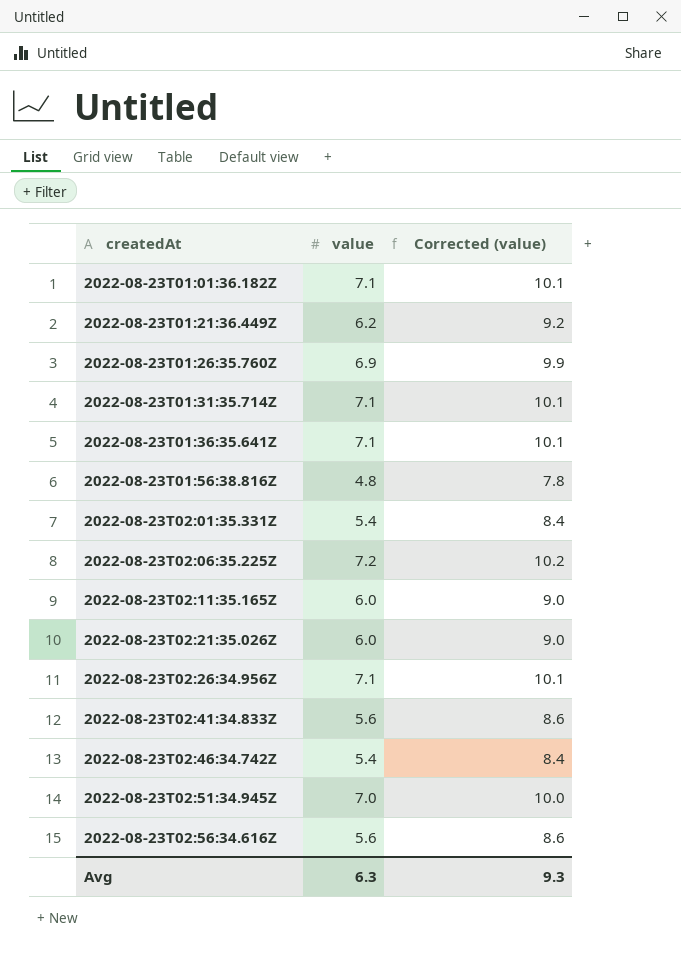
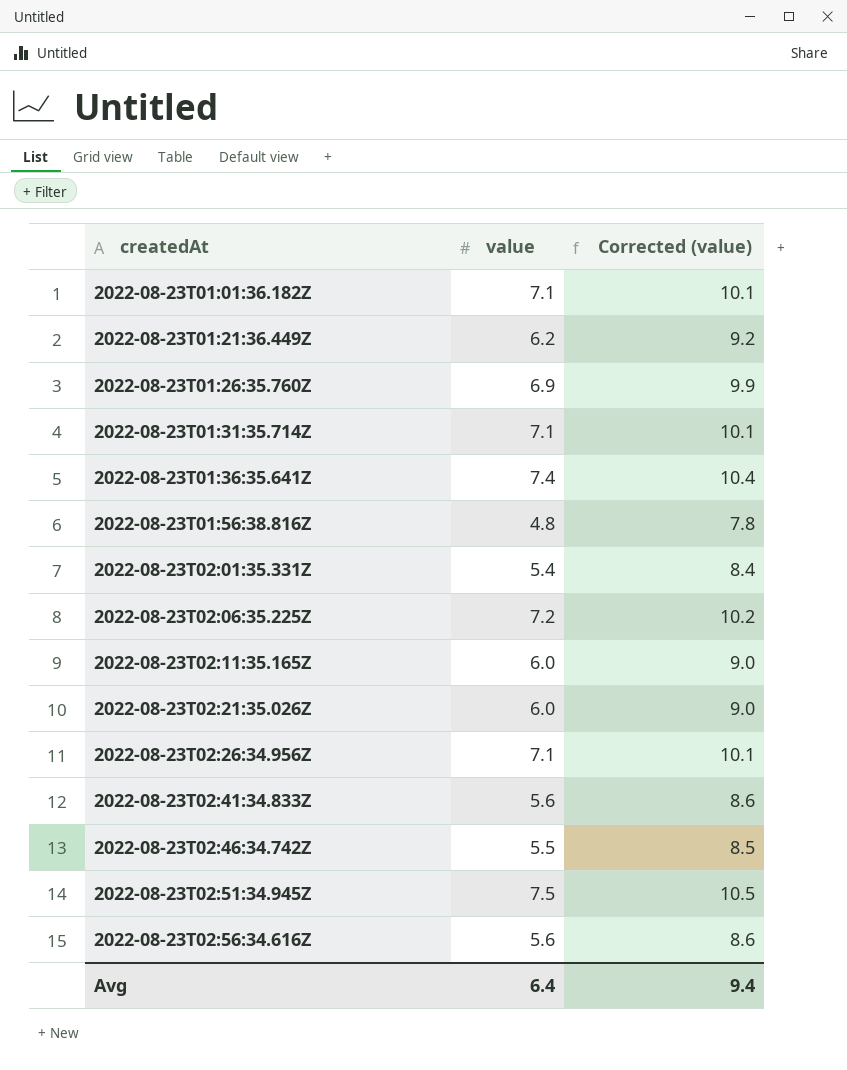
2022-08-23T01:36:35.641Z | value: 7.1 -> 7.4
2022-08-23T01:36:35.641Z | Corrected (value): 10.1 -> 10.4
2022-08-23T02:46:34.742Z | value: 5.4 -> 5.5
2022-08-23T02:46:34.742Z | Corrected (value): 8.4 -> 8.5
2022-08-23T02:51:34.945Z | value: 7.0 -> 7.5
2022-08-23T02:51:34.945Z | Corrected (value): 10.0 -> 10.5
Avg | value: 6.3 -> 6.4
Avg | Corrected (value): 9.3 -> 9.4

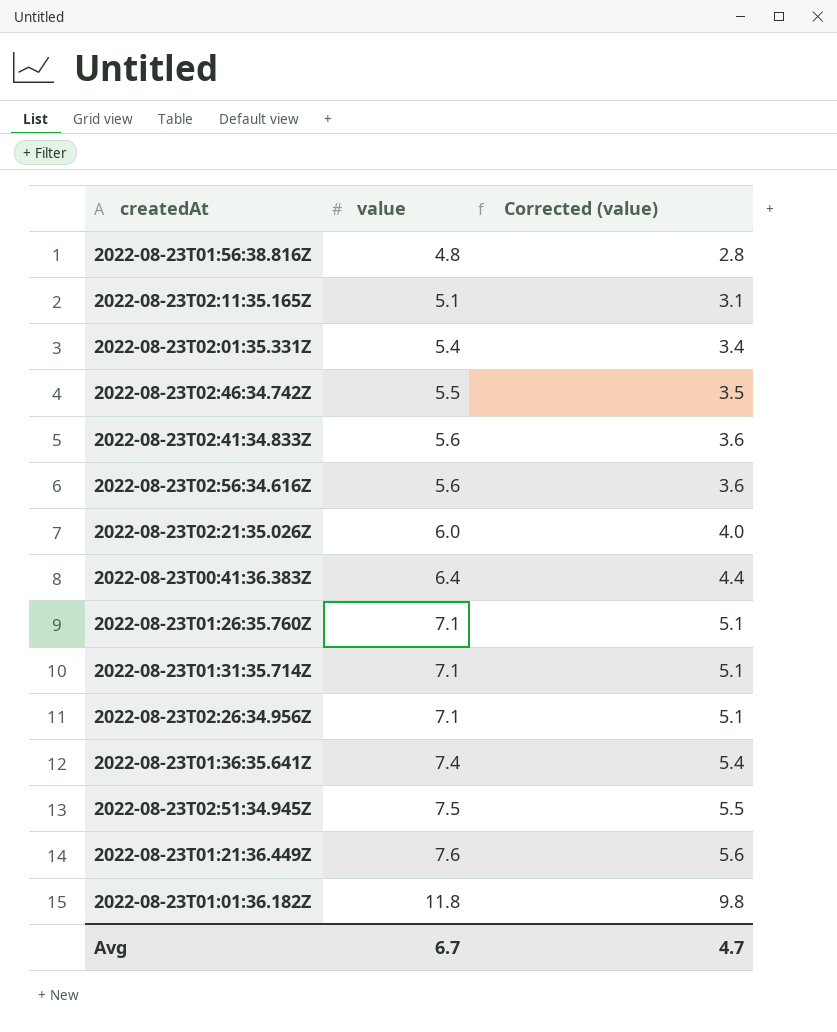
row order: createdAt ascending -> value ascending
column Corrected (value) | formula: [value] + 3 -> [value] - 2
row 2022-08-23T02:06:35.225Z: 7.2 | 10.2 -> none
2022-08-23T02:11:35.165Z | value: 6.0 -> 5.1
row 2022-08-23T00:41:36.383Z: none -> 6.4 | 4.4
2022-08-23T01:26:35.760Z | value: 6.9 -> 7.1
2022-08-23T01:21:36.449Z | value: 6.2 -> 7.6
2022-08-23T01:01:36.182Z | value: 7.1 -> 11.8
Avg | value: 6.4 -> 6.7
Avg | Corrected (value): 9.4 -> 4.7

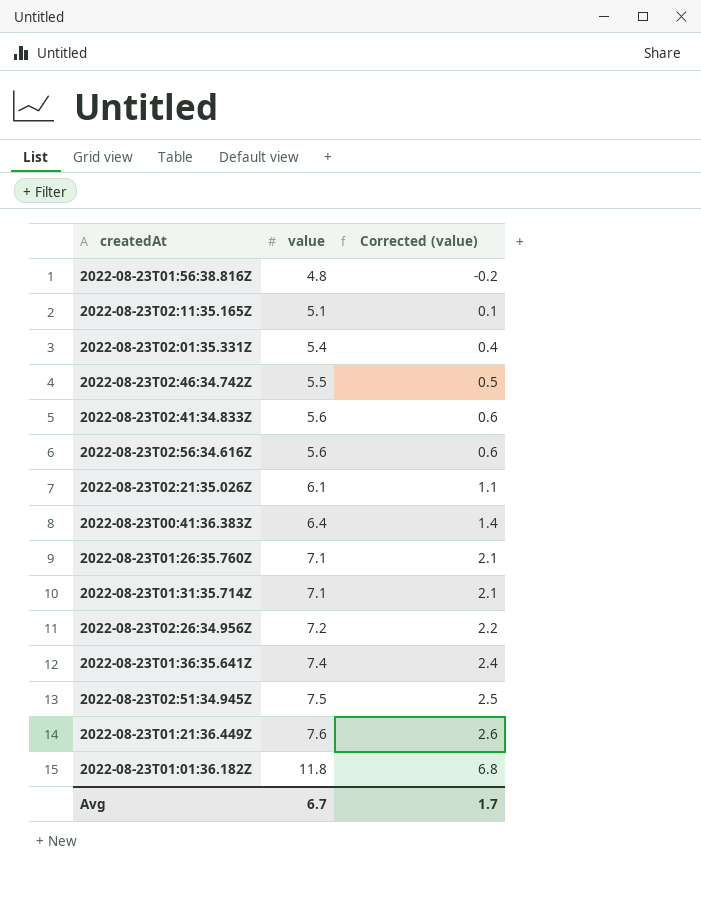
column Corrected (value) | formula: [value] - 2 -> [value] - 5
2022-08-23T02:21:35.026Z | value: 6.0 -> 6.1
2022-08-23T02:26:34.956Z | value: 7.1 -> 7.2
Avg | Corrected (value): 4.7 -> 1.7

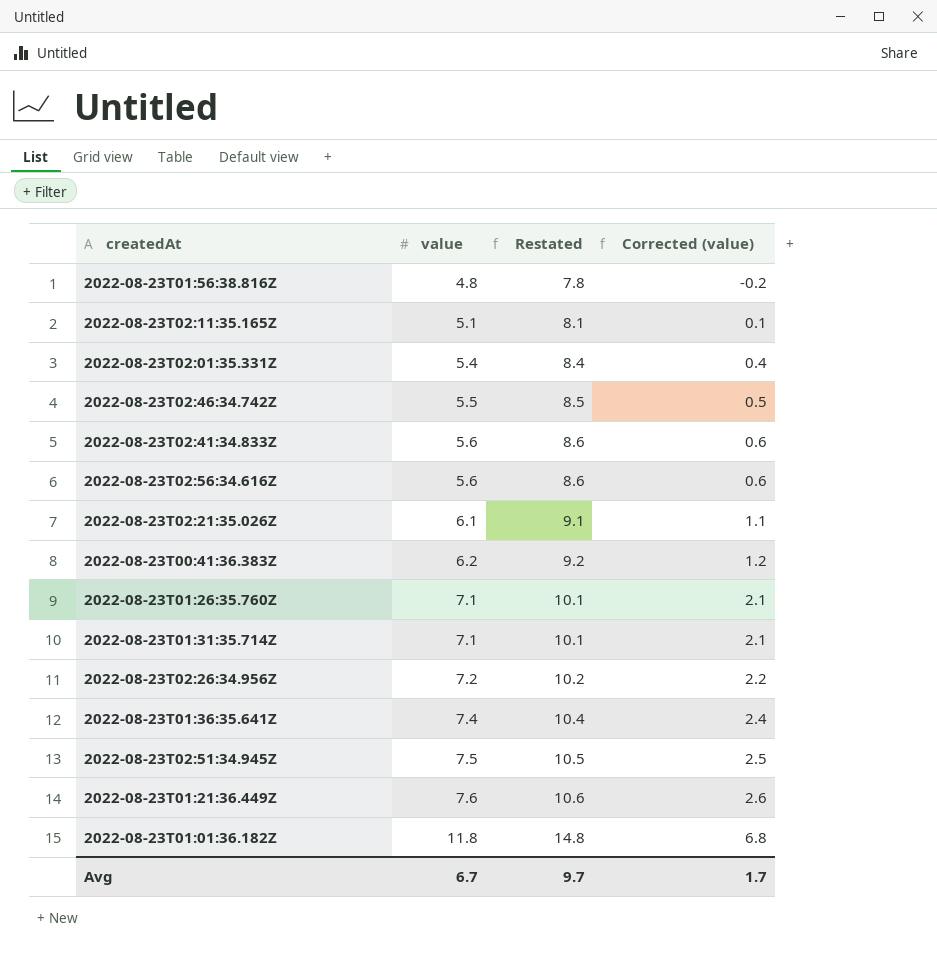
column Restated | formula: none -> [value] + 3
2022-08-23T00:41:36.383Z | value: 6.4 -> 6.2
2022-08-23T00:41:36.383Z | Corrected (value): 1.4 -> 1.2

